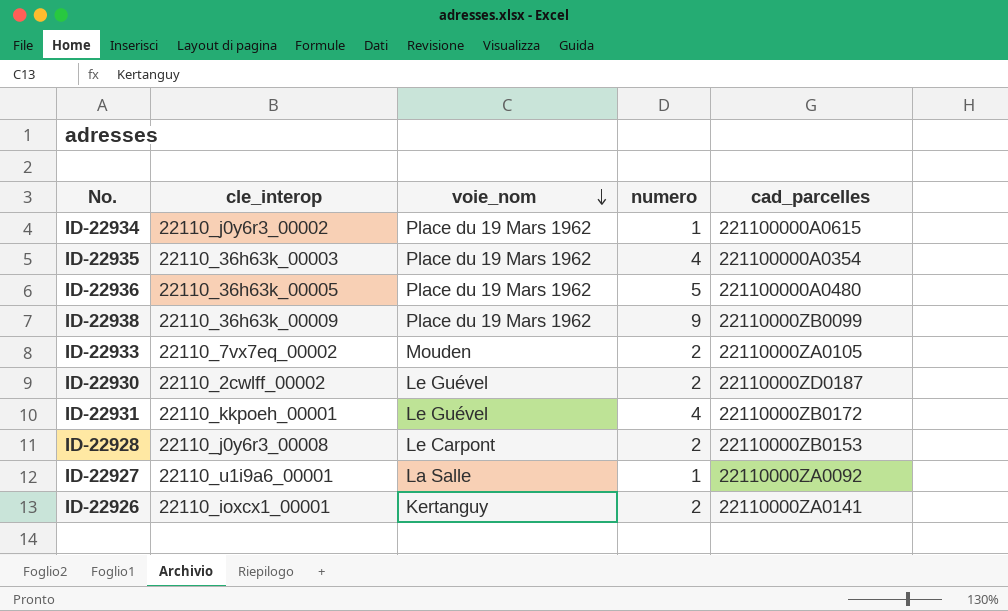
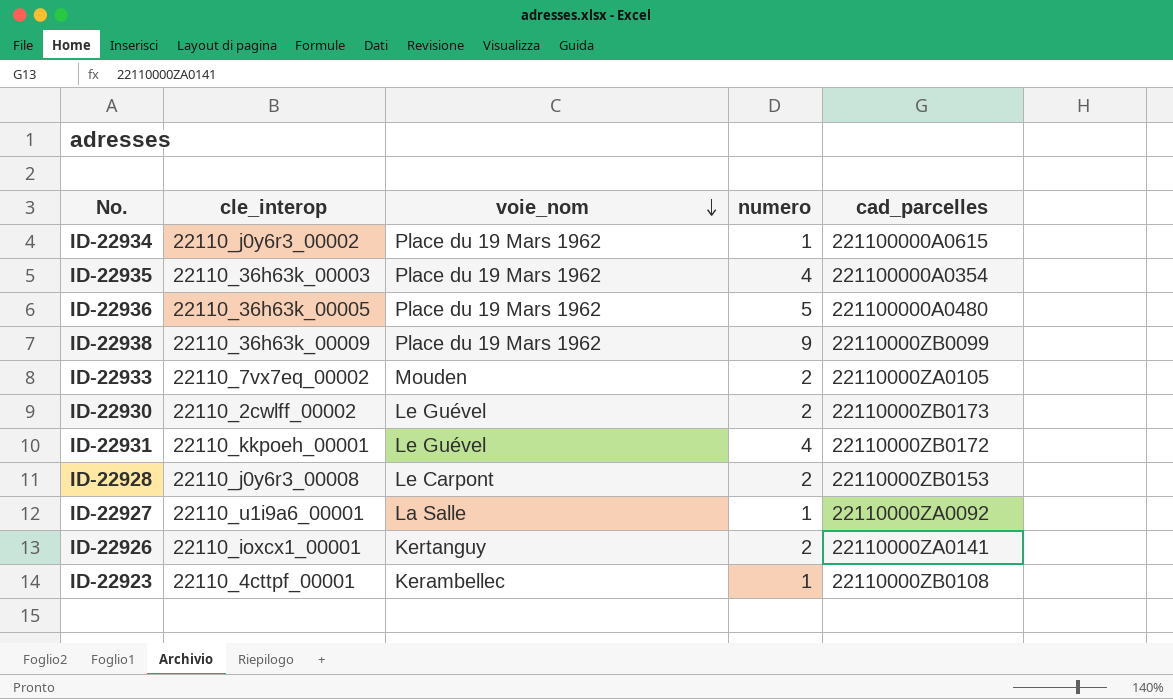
ID-22930 | cad_parcelles: 22110000ZD0187 -> 22110000ZB0173
row ID-22923: none -> 22110_4cttpf_00001 | Kerambellec | 1 | 22110000ZB0108

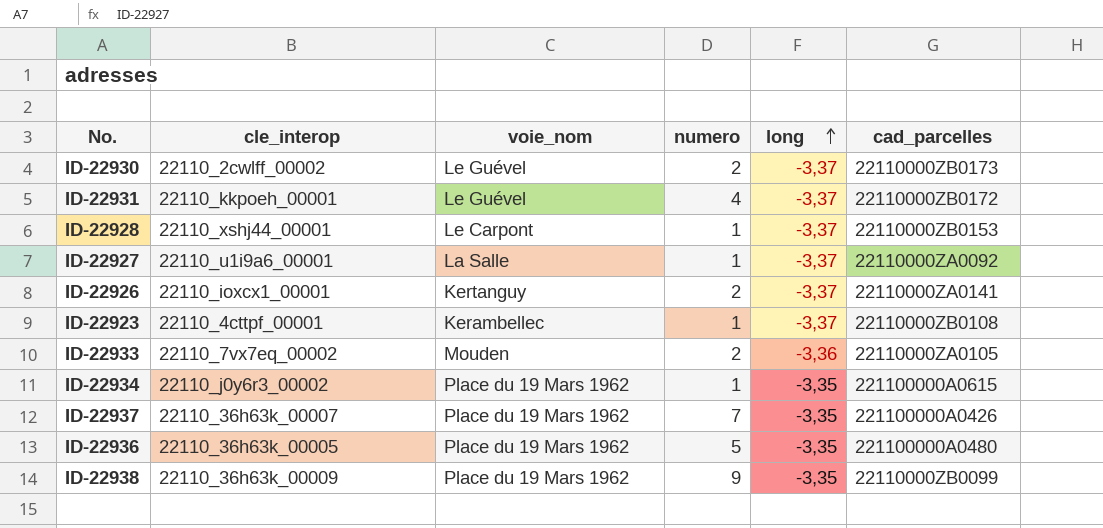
row order: voie_nom descending -> long ascending
column long | position: none -> 5
row ID-22935: 22110_36h63k_00003 | Place du 19 Mars 1962 | 4 | 221100000A0354 -> none
ID-22928 | cle_interop: 22110_j0y6r3_00008 -> 22110_xshj44_00001
ID-22928 | numero: 2 -> 1
row ID-22937: none -> 22110_36h63k_00007 | Place du 19 Mars 1962 | 7 | -3,35 | 221100000A0426

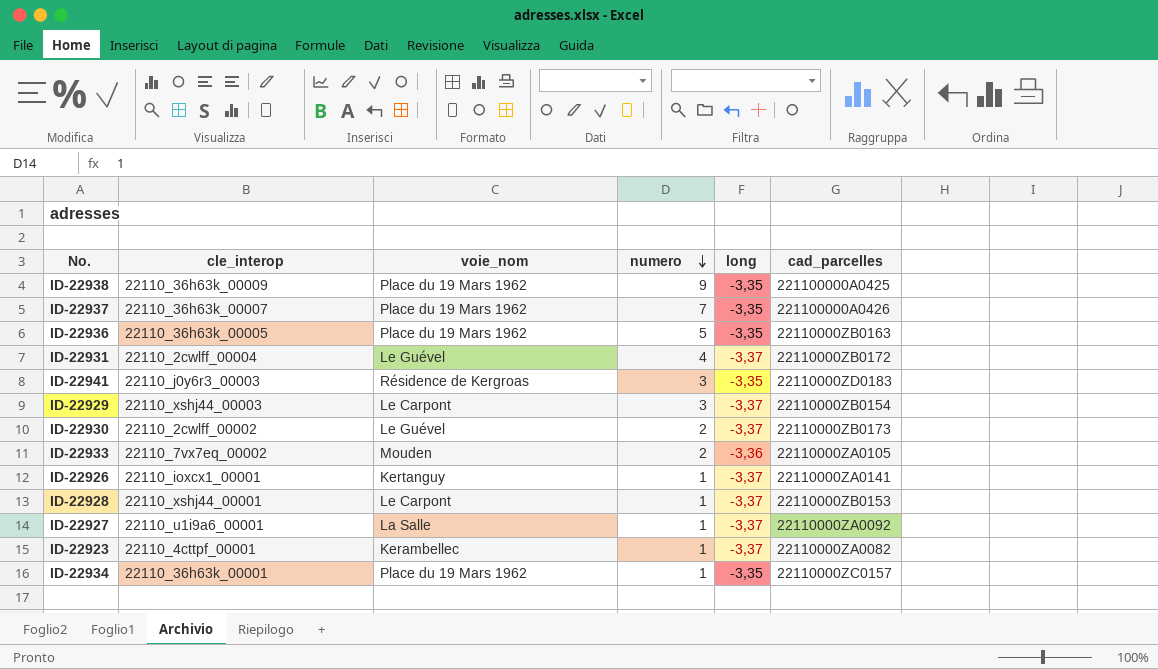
row order: long ascending -> numero descending
ID-22938 | cad_parcelles: 22110000ZB0099 -> 221100000A0425
ID-22936 | cad_parcelles: 221100000A0480 -> 22110000ZB0163
ID-22931 | cle_interop: 22110_kkpoeh_00001 -> 22110_2cwlff_00004
row ID-22941: none -> 22110_j0y6r3_00003 | Résidence de Kergroas | 3 | -3,35 | 22110000ZD0183
row ID-22929: none -> 22110_xshj44_00003 | Le Carpont | 3 | -3,37 | 22110000ZB0154
ID-22926 | numero: 2 -> 1
ID-22923 | cad_parcelles: 22110000ZB0108 -> 22110000ZA0082
ID-22934 | cle_interop: 22110_j0y6r3_00002 -> 22110_36h63k_00001
ID-22934 | cad_parcelles: 221100000A0615 -> 22110000ZC0157

